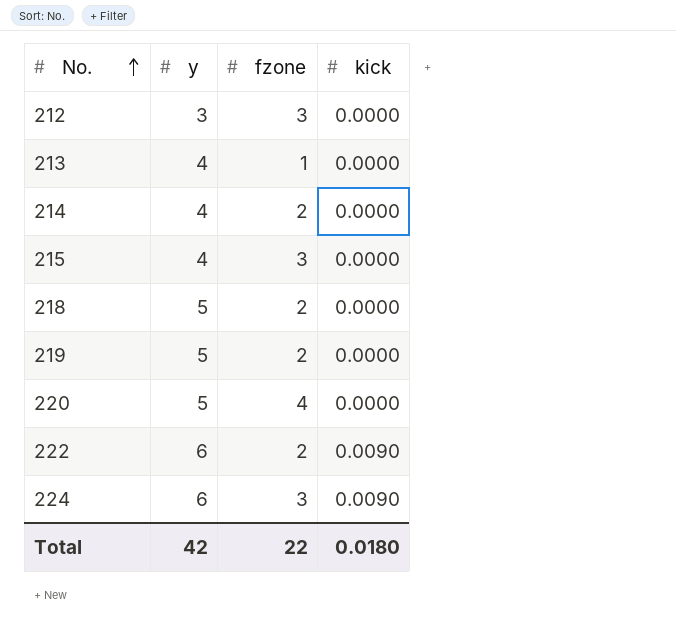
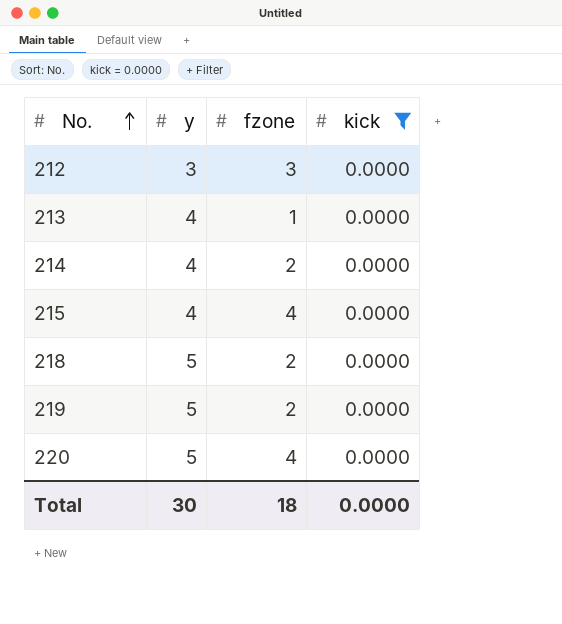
filter: none -> kick = 0.0000
215 | fzone: 3 -> 4
Total | y: 42 -> 30
Total | fzone: 22 -> 18
Total | kick: 0.0180 -> 0.0000

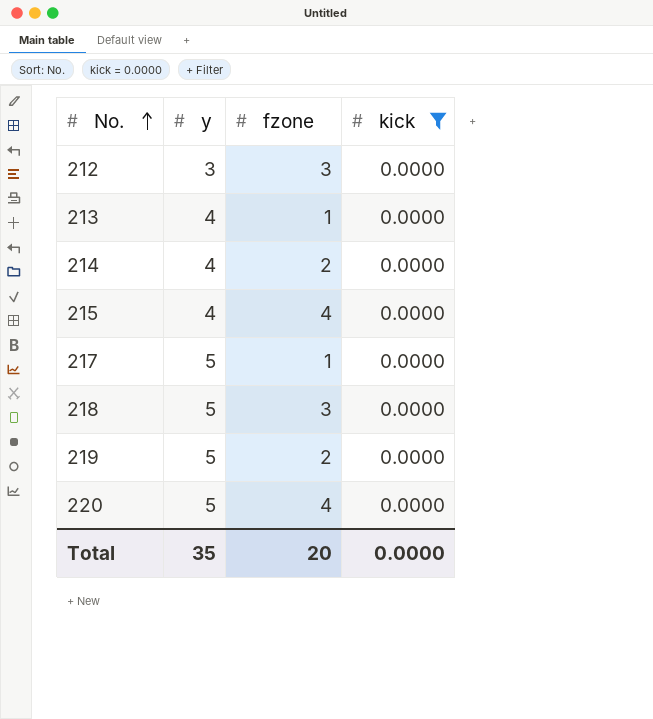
row 217: none -> 5 | 1 | 0.0000
218 | fzone: 2 -> 3
Total | y: 30 -> 35
Total | fzone: 18 -> 20

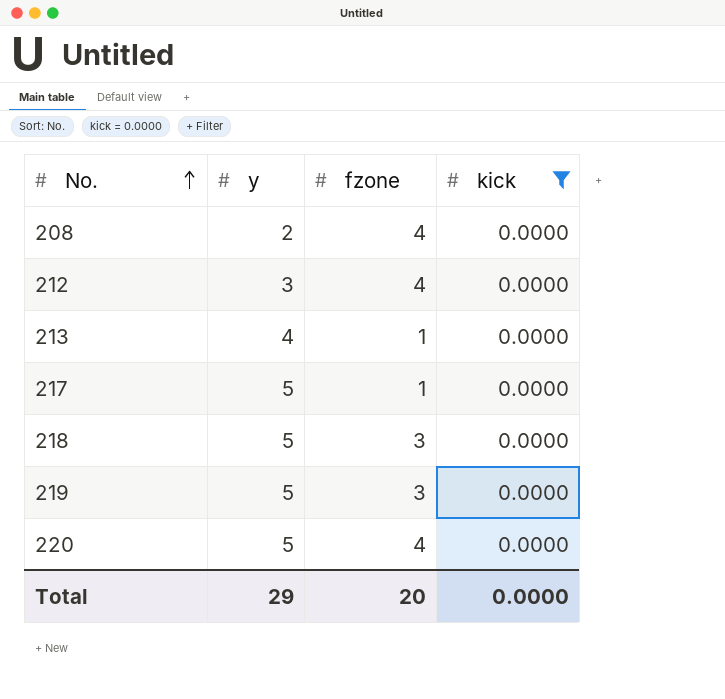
row 214: 4 | 2 | 0.0000 -> none
row 215: 4 | 4 | 0.0000 -> none
row 208: none -> 2 | 4 | 0.0000
212 | fzone: 3 -> 4
219 | fzone: 2 -> 3
Total | y: 35 -> 29

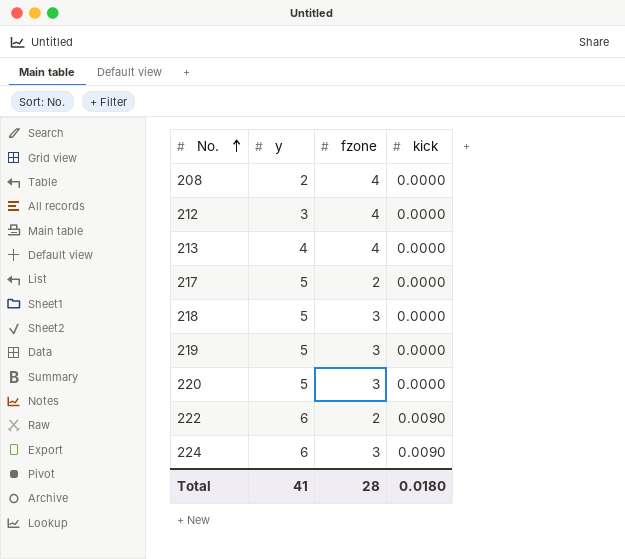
filter: kick = 0.0000 -> none
213 | fzone: 1 -> 4
217 | fzone: 1 -> 2
220 | fzone: 4 -> 3
Total | y: 29 -> 41
Total | fzone: 20 -> 28
Total | kick: 0.0000 -> 0.0180

